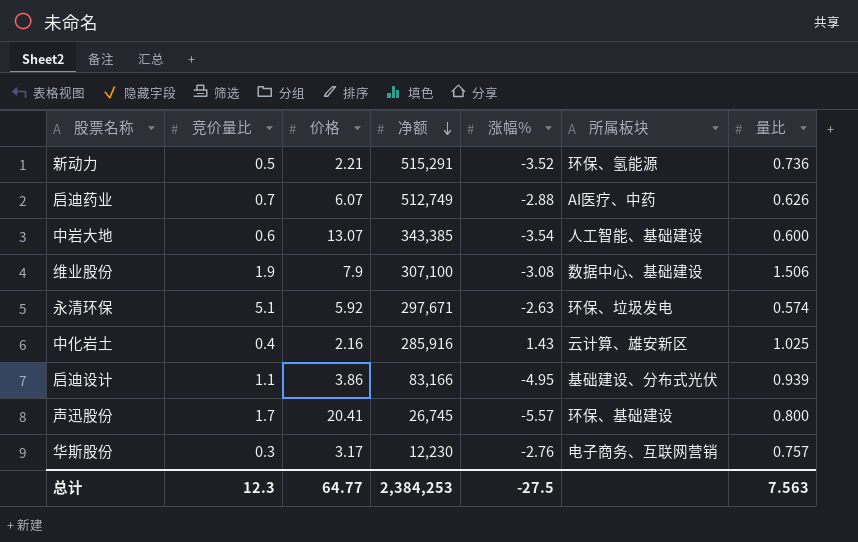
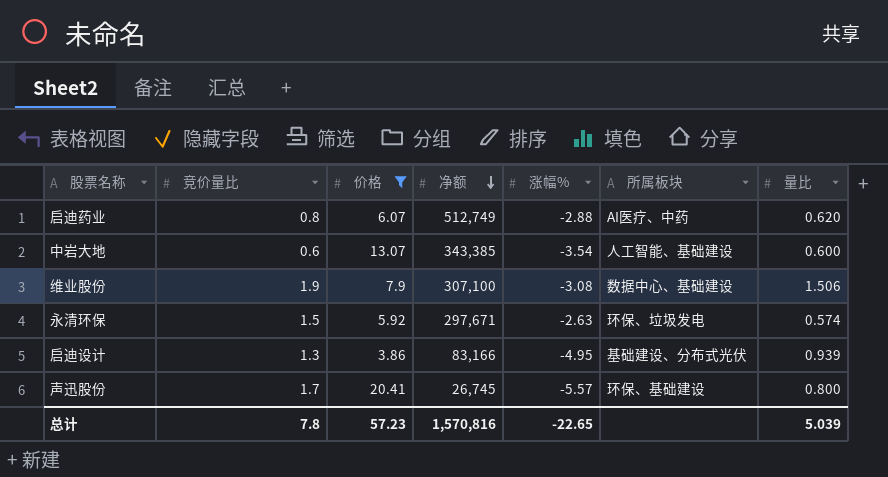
filter: none -> 价格 >= 3.86
启迪药业 | 竞价量比: 0.7 -> 0.8
启迪药业 | 量比: 0.626 -> 0.620
永清环保 | 竞价量比: 5.1 -> 1.5
启迪设计 | 竞价量比: 1.1 -> 1.3
总计 | 竞价量比: 12.3 -> 7.8
总计 | 价格: 64.77 -> 57.23
总计 | 净额: 2,384,253 -> 1,570,816
总计 | 涨幅%: -27.5 -> -22.65
总计 | 量比: 7.563 -> 5.039

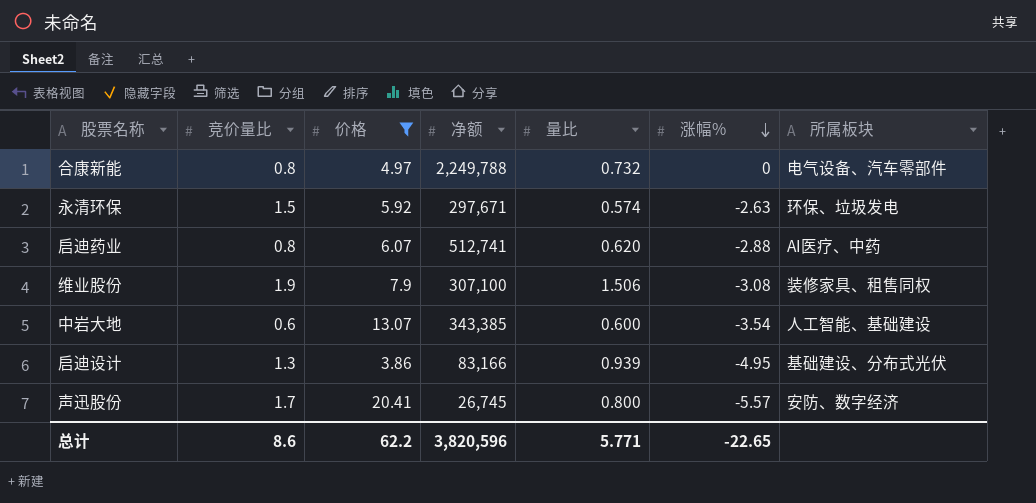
row order: 净额 descending -> 涨幅% descending
column 量比 | position: 7 -> 5
row 合康新能: none -> 0.8 | 4.97 | 2,249,788 | 0.732 | 0 | 电气设备、汽车零部件
启迪药业 | 净额: 512,749 -> 512,741
维业股份 | 所属板块: 数据中心、基础建设 -> 装修家具、租售同权
声迅股份 | 所属板块: 环保、基础建设 -> 安防、数字经济
总计 | 竞价量比: 7.8 -> 8.6
总计 | 价格: 57.23 -> 62.2
总计 | 净额: 1,570,816 -> 3,820,596
总计 | 量比: 5.039 -> 5.771

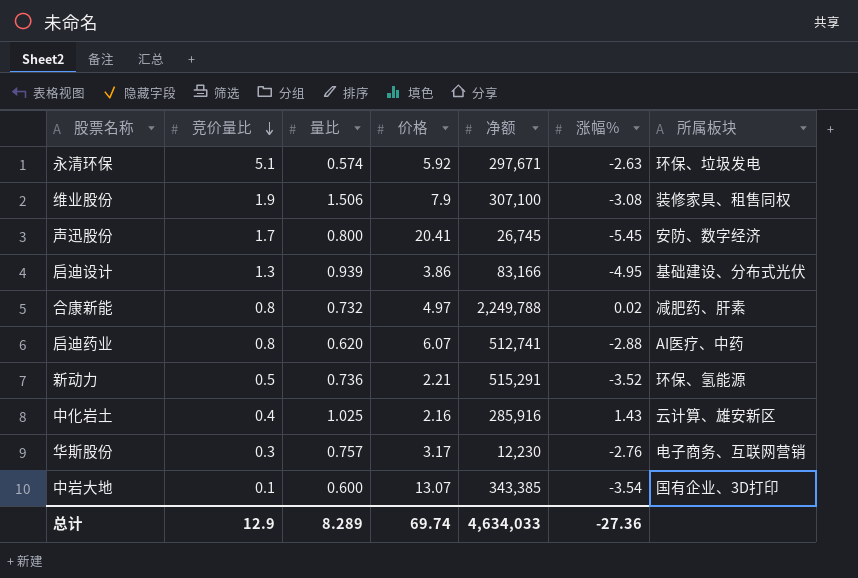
filter: 价格 >= 3.86 -> none
row order: 涨幅% descending -> 竞价量比 descending
column 量比 | position: 5 -> 3
永清环保 | 竞价量比: 1.5 -> 5.1
声迅股份 | 涨幅%: -5.57 -> -5.45
合康新能 | 涨幅%: 0 -> 0.02
合康新能 | 所属板块: 电气设备、汽车零部件 -> 减肥药、肝素
中岩大地 | 竞价量比: 0.6 -> 0.1
中岩大地 | 所属板块: 人工智能、基础建设 -> 国有企业、3D打印
总计 | 竞价量比: 8.6 -> 12.9
总计 | 量比: 5.771 -> 8.289
总计 | 价格: 62.2 -> 69.74
总计 | 净额: 3,820,596 -> 4,634,033
总计 | 涨幅%: -22.65 -> -27.36

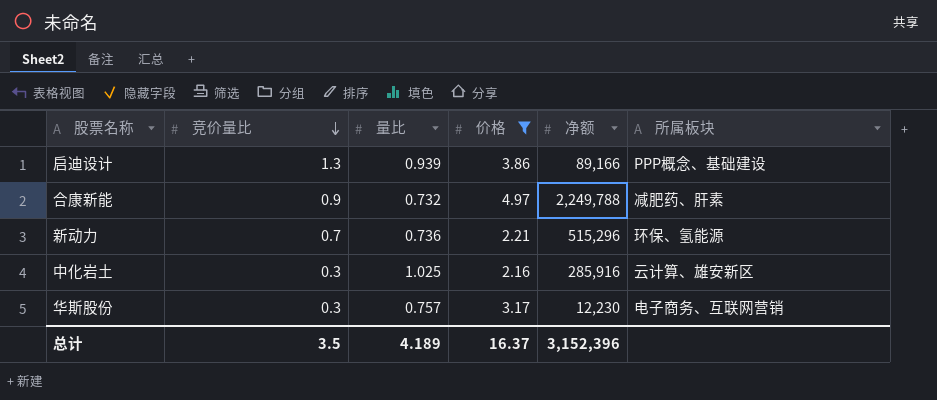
filter: none -> 价格 <= 4.97
column 涨幅% | position: 6 -> none
启迪设计 | 净额: 83,166 -> 89,166
启迪设计 | 所属板块: 基础建设、分布式光伏 -> PPP概念、基础建设
合康新能 | 竞价量比: 0.8 -> 0.9
新动力 | 竞价量比: 0.5 -> 0.7
新动力 | 净额: 515,291 -> 515,296
中化岩土 | 竞价量比: 0.4 -> 0.3
总计 | 竞价量比: 12.9 -> 3.5
总计 | 量比: 8.289 -> 4.189
总计 | 价格: 69.74 -> 16.37
总计 | 净额: 4,634,033 -> 3,152,396

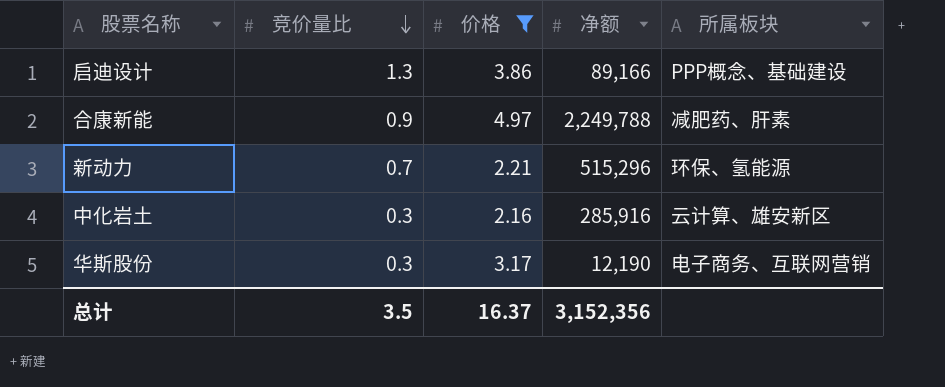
column 量比 | position: 3 -> none
华斯股份 | 净额: 12,230 -> 12,190
总计 | 净额: 3,152,396 -> 3,152,356

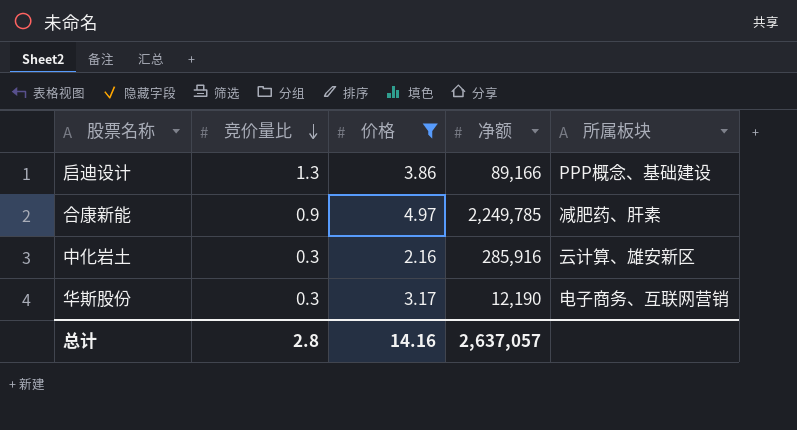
row 新动力: 0.7 | 2.21 | 515,296 | 环保、氢能源 -> none
合康新能 | 净额: 2,249,788 -> 2,249,785
总计 | 竞价量比: 3.5 -> 2.8
总计 | 价格: 16.37 -> 14.16
总计 | 净额: 3,152,356 -> 2,637,057

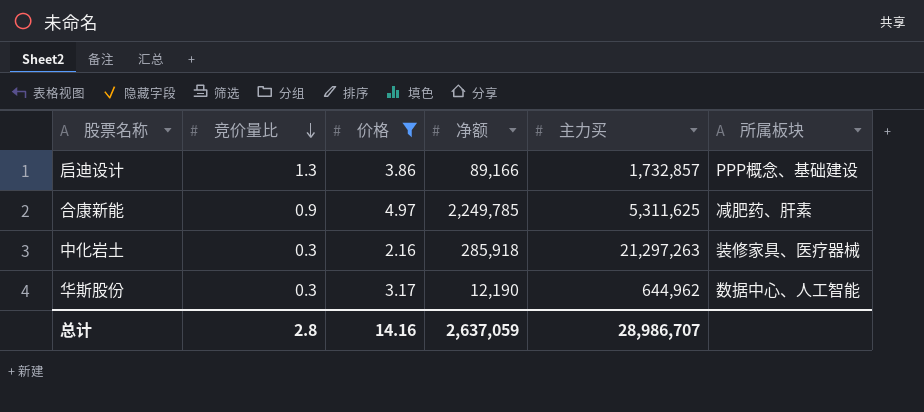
column 主力买 | position: none -> 5
中化岩土 | 净额: 285,916 -> 285,918
中化岩土 | 所属板块: 云计算、雄安新区 -> 装修家具、医疗器械
华斯股份 | 所属板块: 电子商务、互联网营销 -> 数据中心、人工智能
总计 | 净额: 2,637,057 -> 2,637,059

